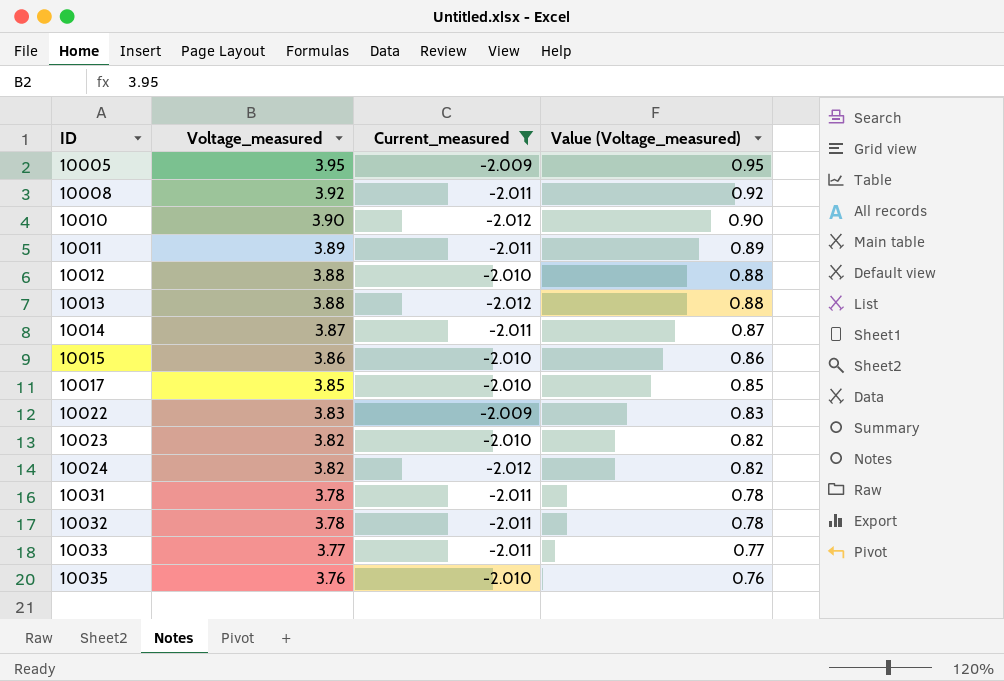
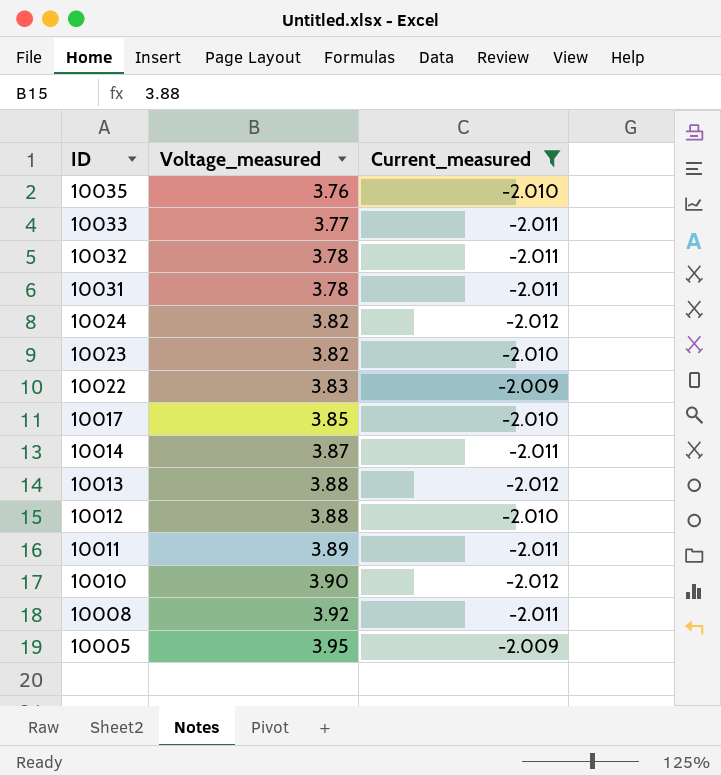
row order: ID ascending -> ID descending
column Value (Voltage_measured) | formula: [Voltage_measured] - 3 -> none
row 10015: 3.86 | -2.010 | 0.86 -> none

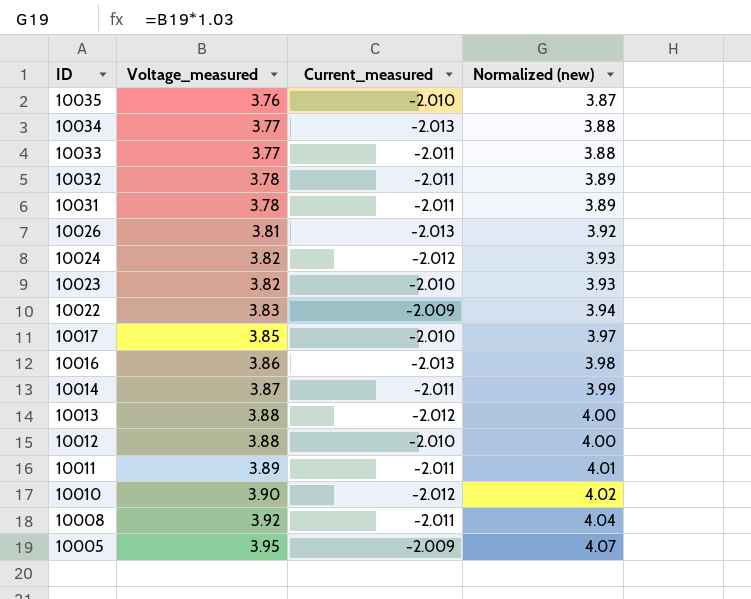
filter: Current_measured != -2.013 -> none
column Normalized (new) | formula: none -> [Voltage_measured] * 1.03

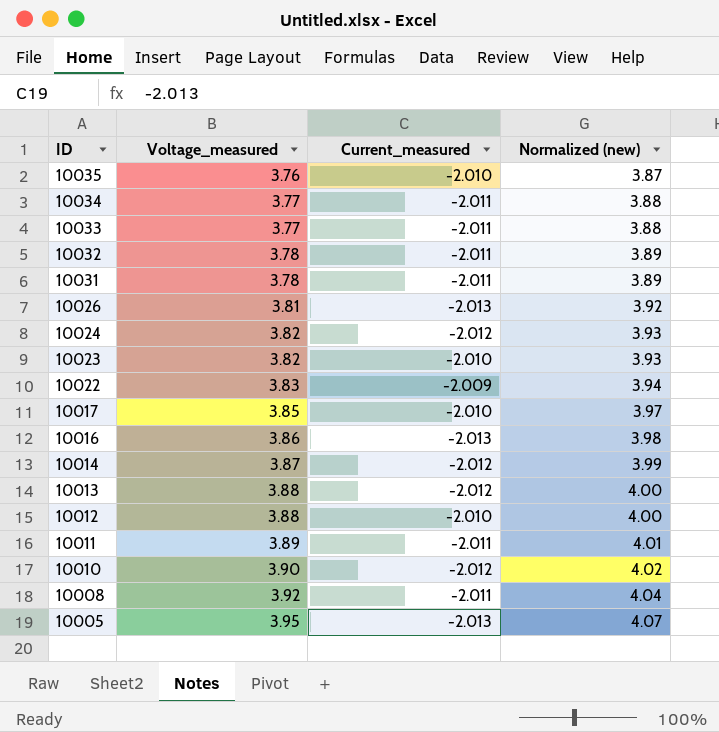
10034 | Current_measured: -2.013 -> -2.011
10014 | Current_measured: -2.011 -> -2.012
10005 | Current_measured: -2.009 -> -2.013

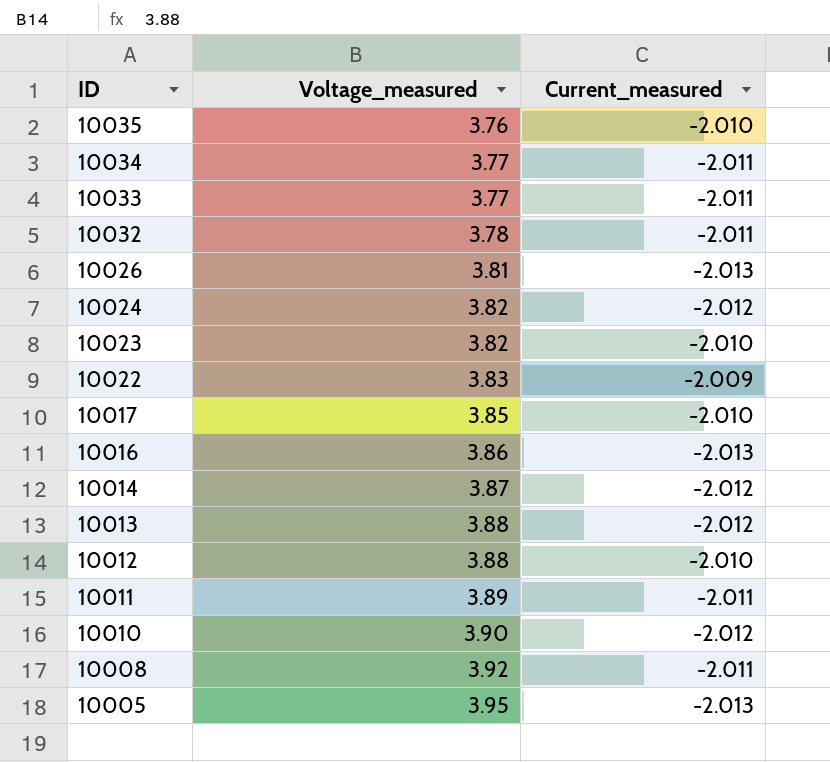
column Normalized (new) | formula: [Voltage_measured] * 1.03 -> none
row 10031: 3.78 | -2.011 | 3.89 -> none

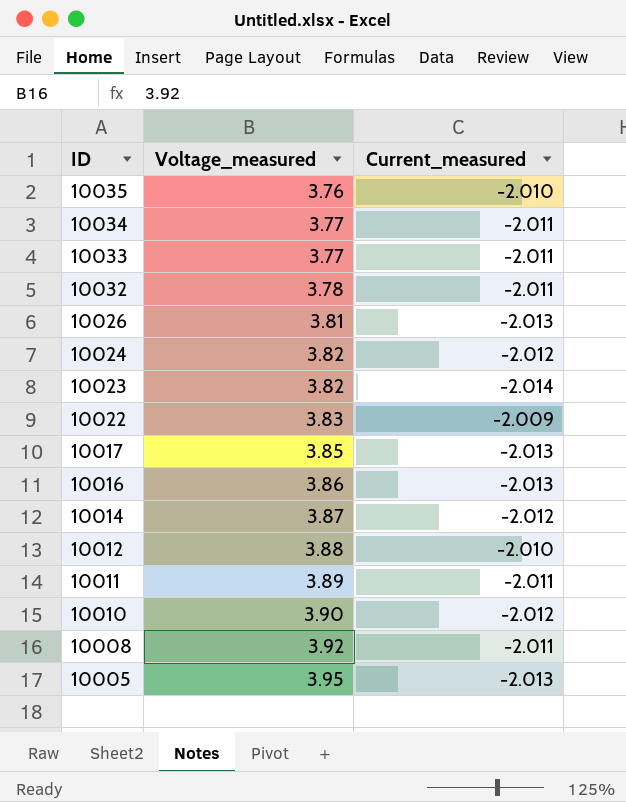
row 10013: 3.88 | -2.012 -> none
10023 | Current_measured: -2.010 -> -2.014
10017 | Current_measured: -2.010 -> -2.013

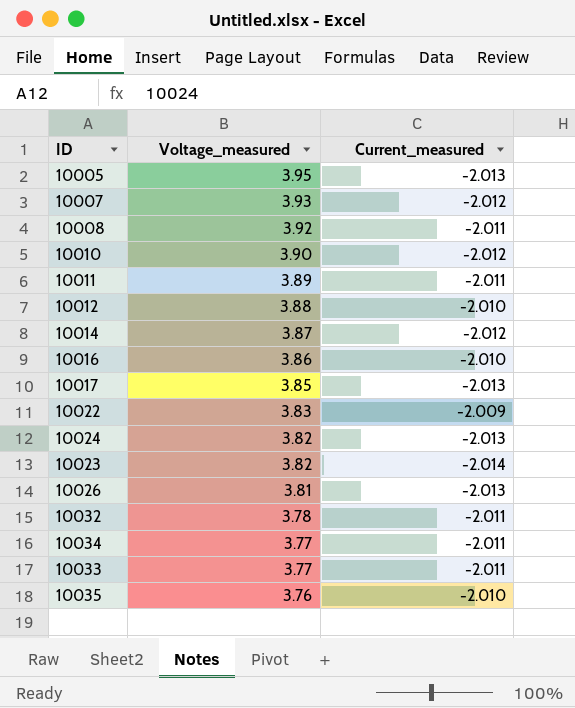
row order: ID descending -> Voltage_measured descending
row 10007: none -> 3.93 | -2.012
10016 | Current_measured: -2.013 -> -2.010
10024 | Current_measured: -2.012 -> -2.013

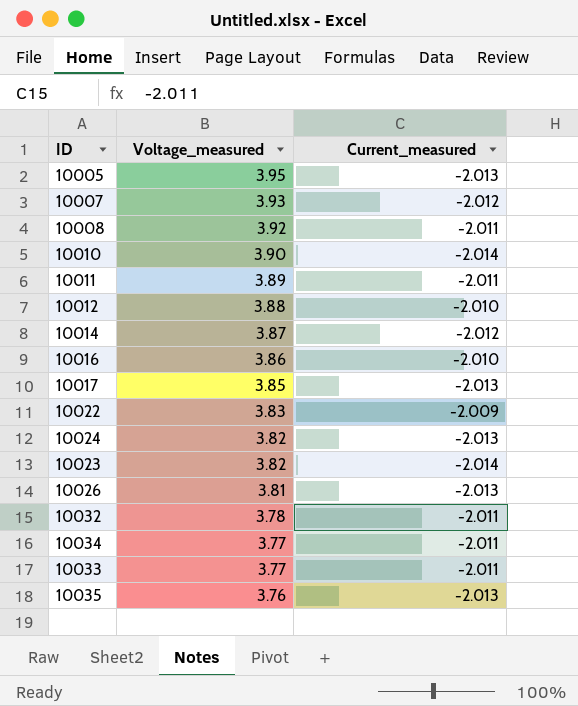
10010 | Current_measured: -2.012 -> -2.014
10035 | Current_measured: -2.010 -> -2.013

